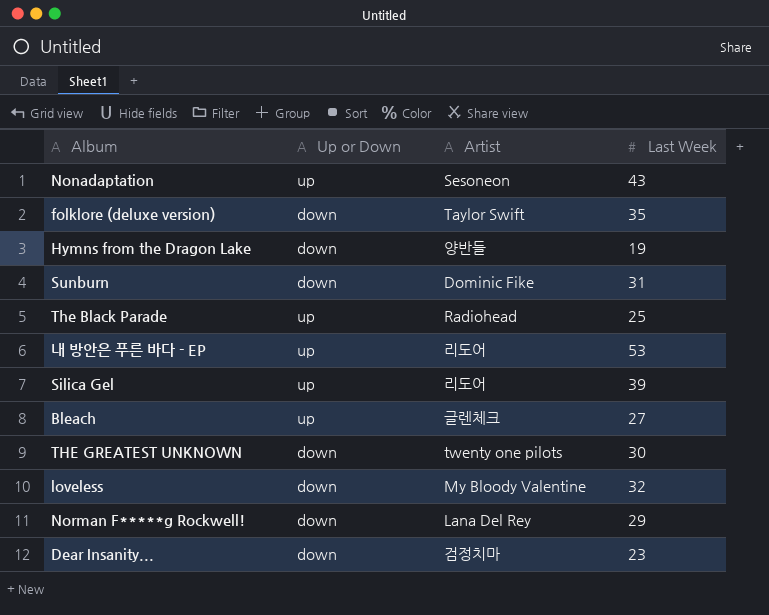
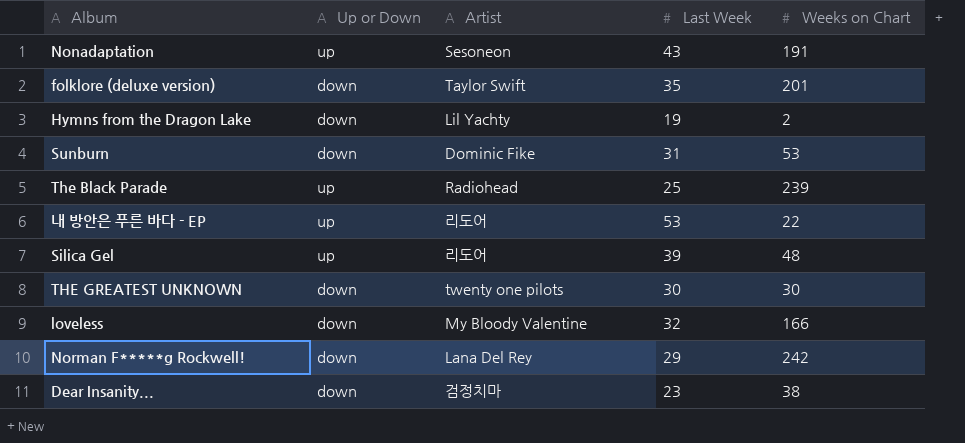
column Weeks on Chart | position: none -> 5
row Bleach: up | 글렌체크 | 27 -> none
Hymns from the Dragon Lake | Artist: 양반들 -> Lil Yachty

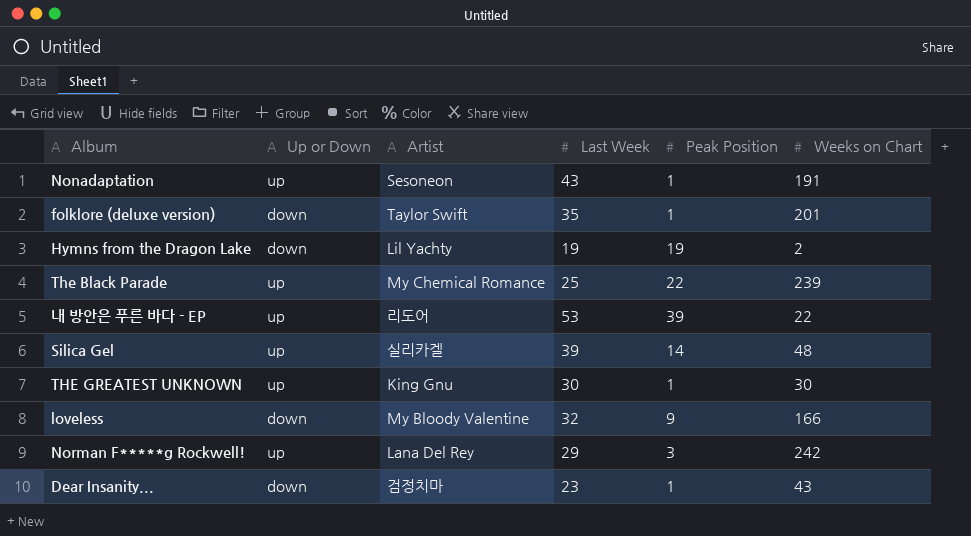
column Peak Position | position: none -> 5
row Sunburn: down | Dominic Fike | 31 | 53 -> none
The Black Parade | Artist: Radiohead -> My Chemical Romance
Silica Gel | Artist: 리도어 -> 실리카겔
THE GREATEST UNKNOWN | Up or Down: down -> up
THE GREATEST UNKNOWN | Artist: twenty one pilots -> King Gnu
Norman F*****g Rockwell! | Up or Down: down -> up
Dear Insanity... | Weeks on Chart: 38 -> 43

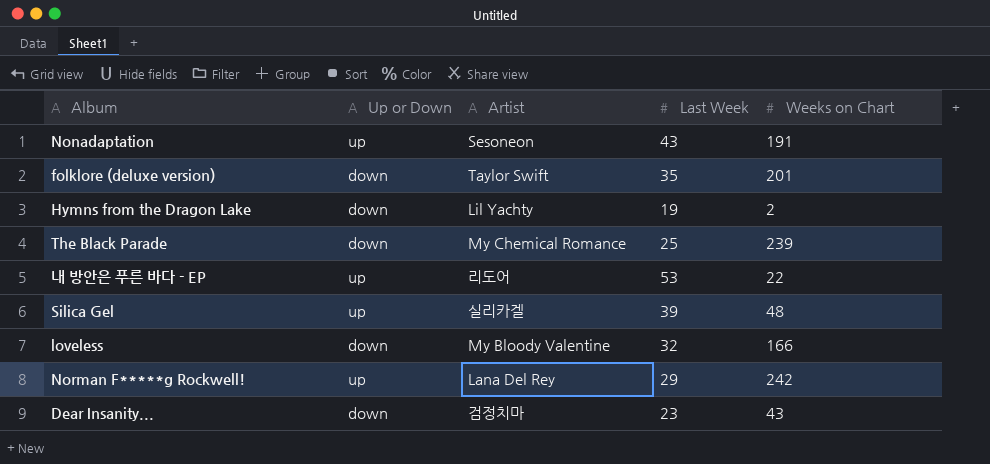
column Peak Position | position: 5 -> none
row THE GREATEST UNKNOWN: up | King Gnu | 30 | 1 | 30 -> none
The Black Parade | Up or Down: up -> down

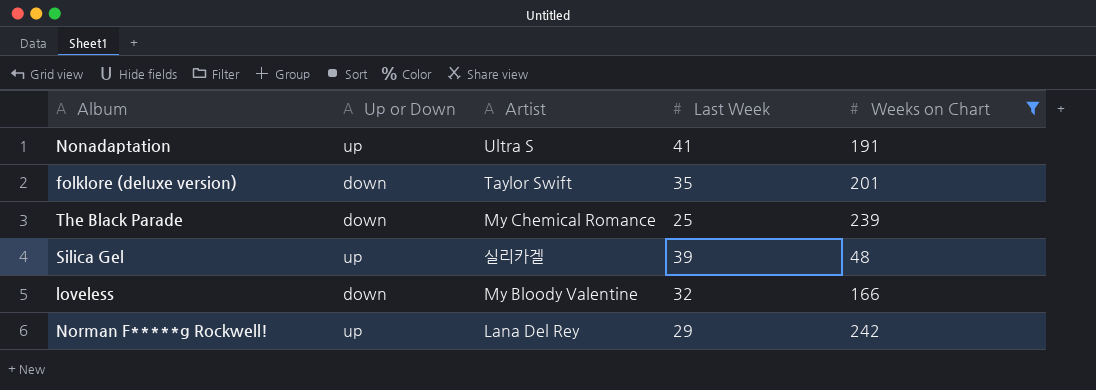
filter: none -> Weeks on Chart >= 48
Nonadaptation | Artist: Sesoneon -> Ultra S
Nonadaptation | Last Week: 43 -> 41

